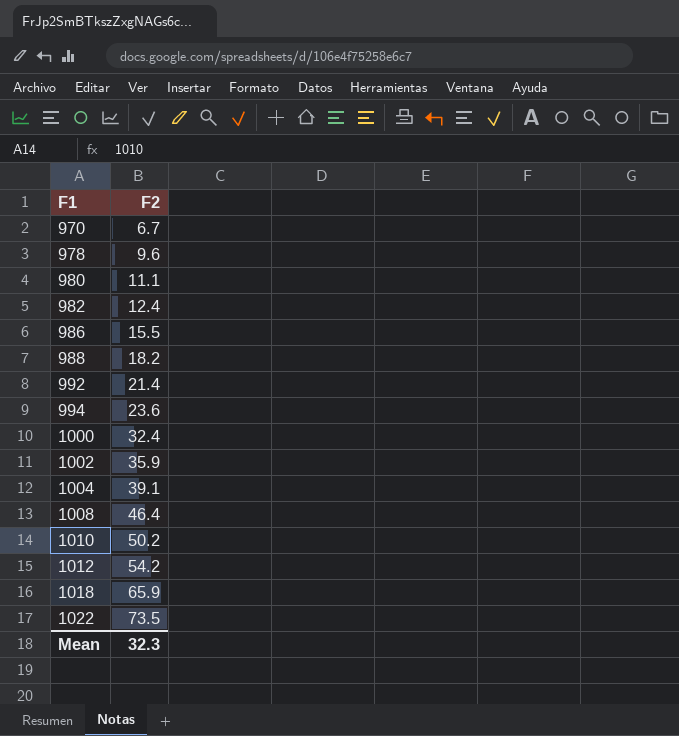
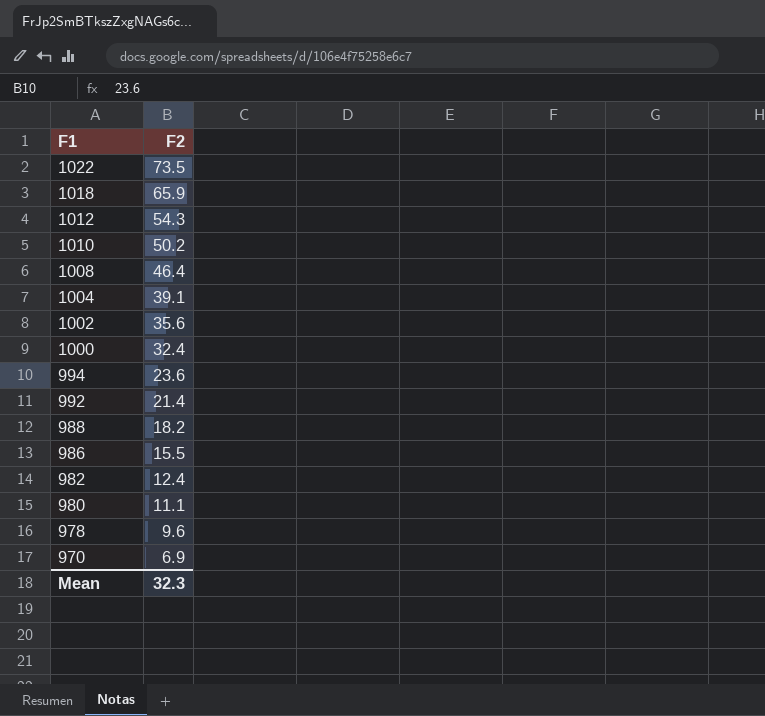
row order: F1 ascending -> F1 descending
1012 | F2: 54.2 -> 54.3
1002 | F2: 35.9 -> 35.6
970 | F2: 6.7 -> 6.9

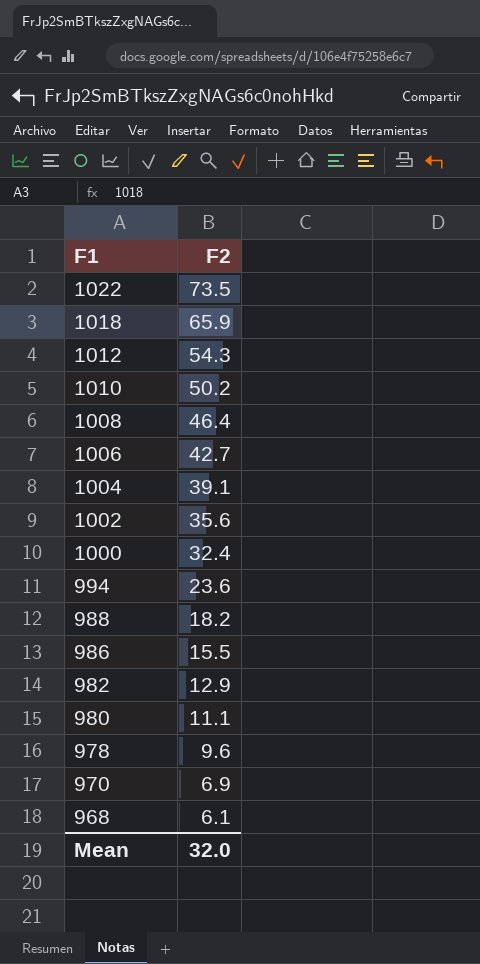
row 992: 21.4 -> none
row 1006: none -> 42.7
982 | F2: 12.4 -> 12.9
row 968: none -> 6.1
Mean | F2: 32.3 -> 32.0

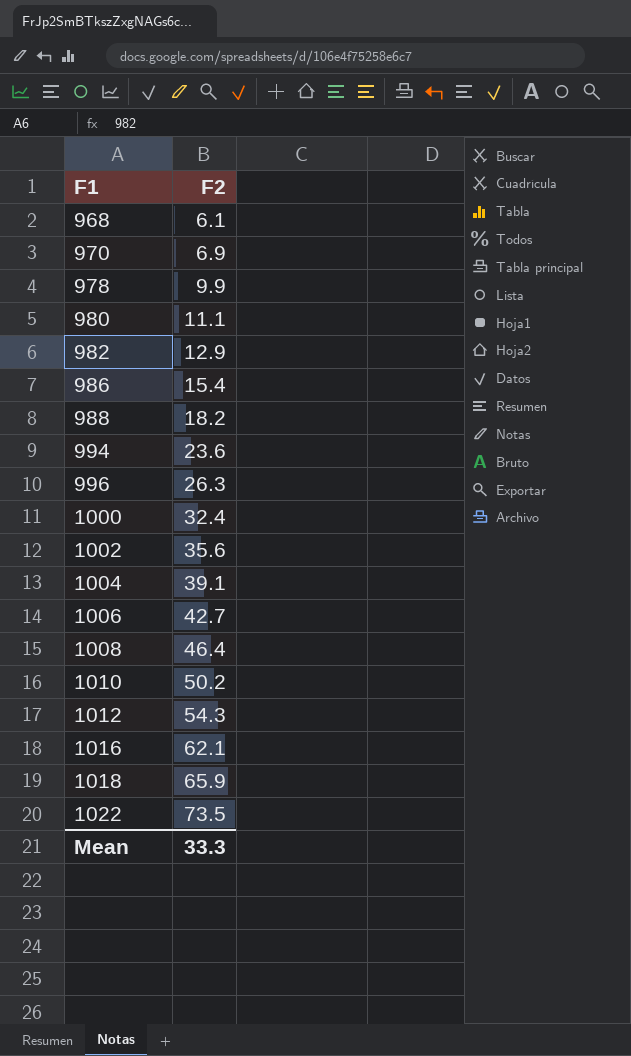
row order: F1 descending -> F1 ascending
978 | F2: 9.6 -> 9.9
986 | F2: 15.5 -> 15.4
row 996: none -> 26.3
row 1016: none -> 62.1
Mean | F2: 32.0 -> 33.3

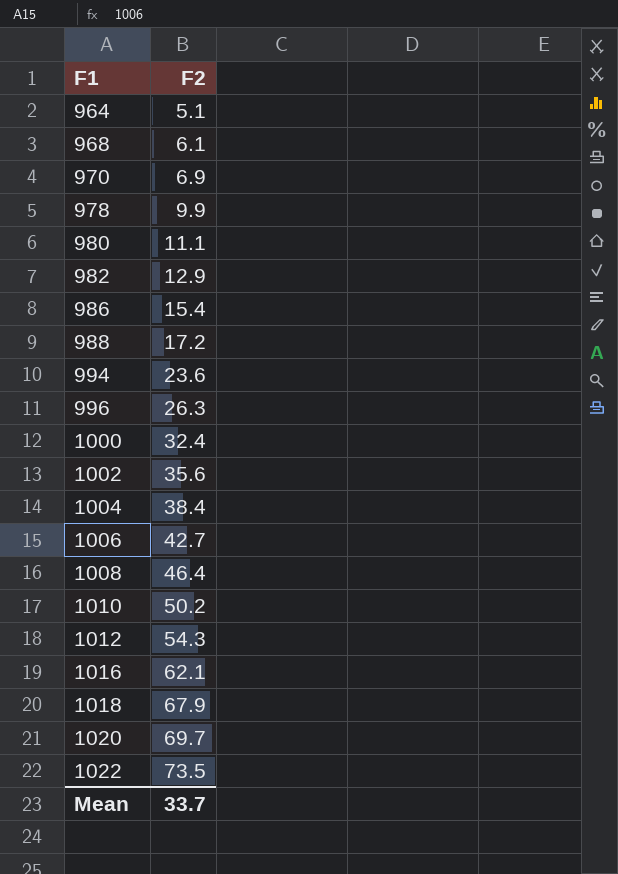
row 964: none -> 5.1
988 | F2: 18.2 -> 17.2
1004 | F2: 39.1 -> 38.4
1018 | F2: 65.9 -> 67.9
row 1020: none -> 69.7
Mean | F2: 33.3 -> 33.7

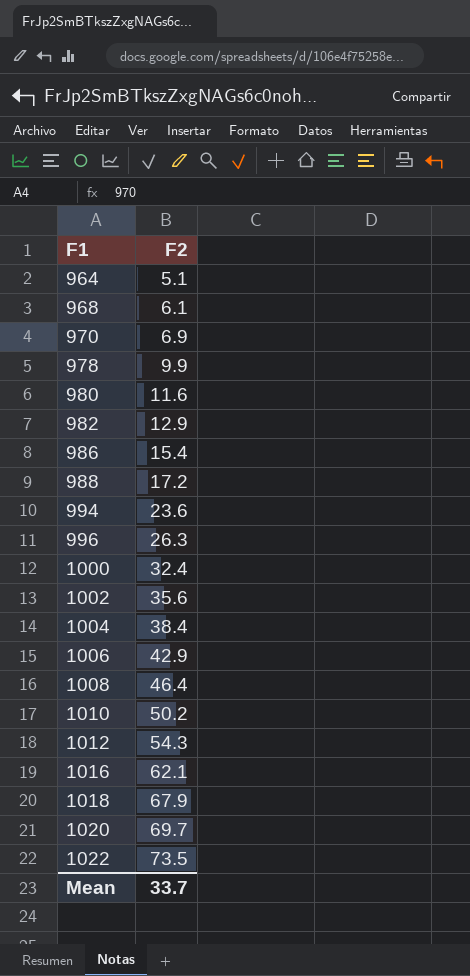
980 | F2: 11.1 -> 11.6
1006 | F2: 42.7 -> 42.9

